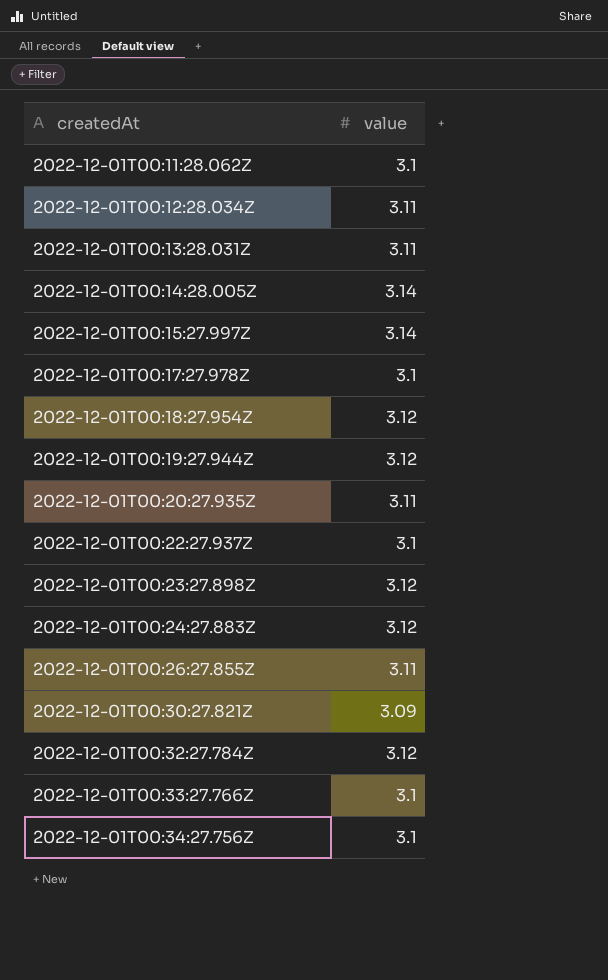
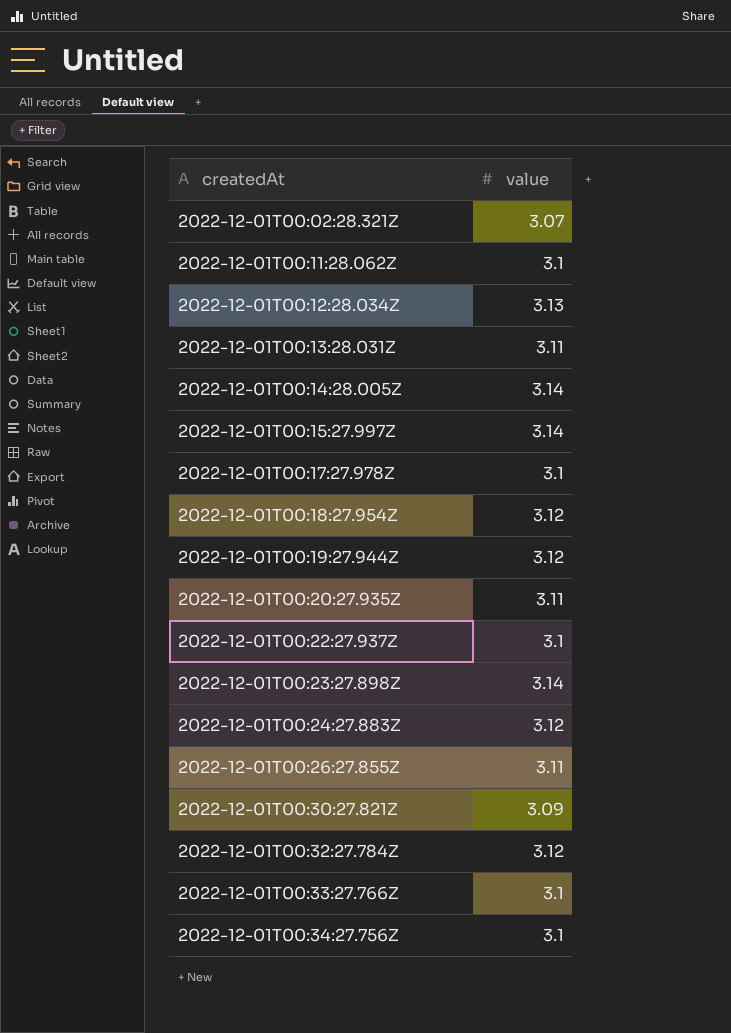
row 2022-12-01T00:02:28.321Z: none -> 3.07
2022-12-01T00:12:28.034Z | value: 3.11 -> 3.13
2022-12-01T00:23:27.898Z | value: 3.12 -> 3.14

